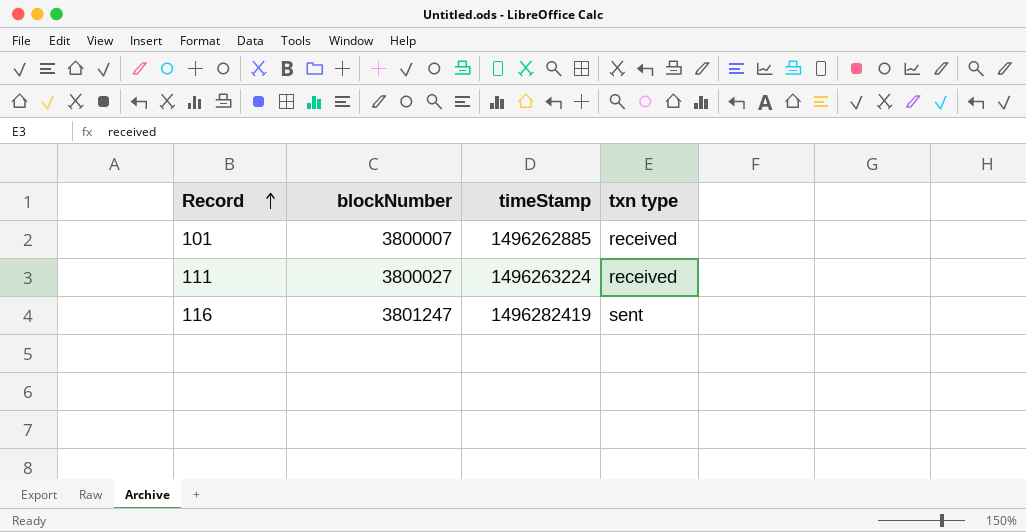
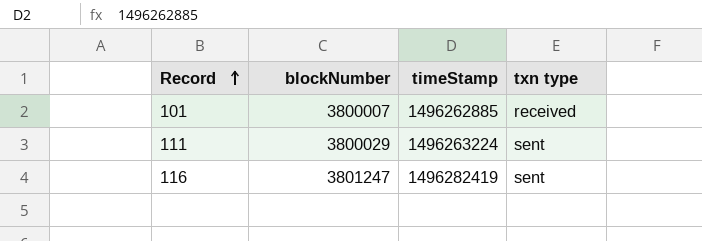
111 | blockNumber: 3800027 -> 3800029
111 | txn type: received -> sent

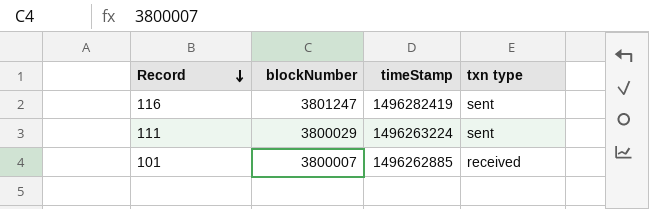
row order: Record ascending -> Record descending

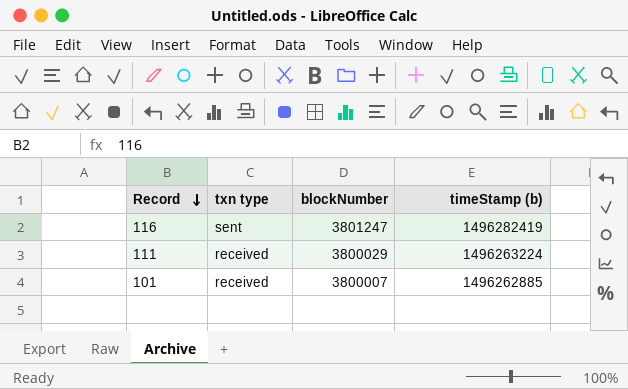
column txn type | position: 4 -> 2
column name: timeStamp -> timeStamp (b)
111 | txn type: sent -> received

